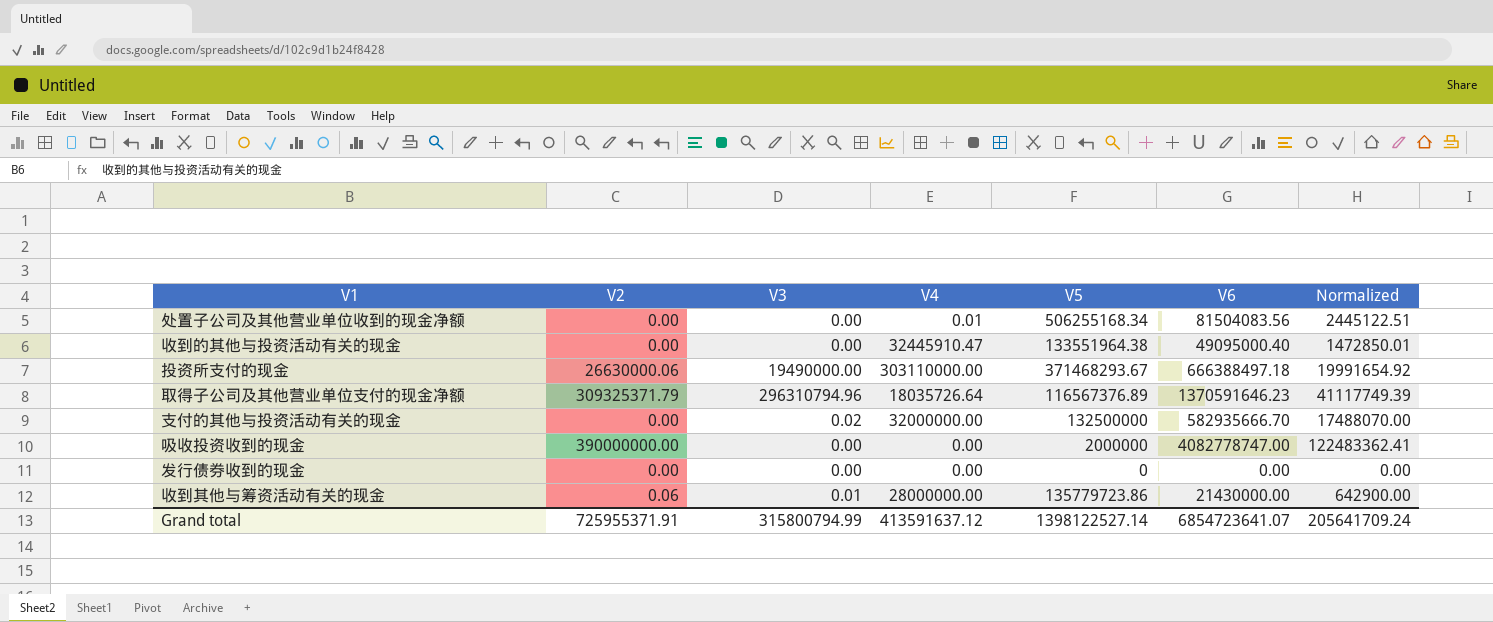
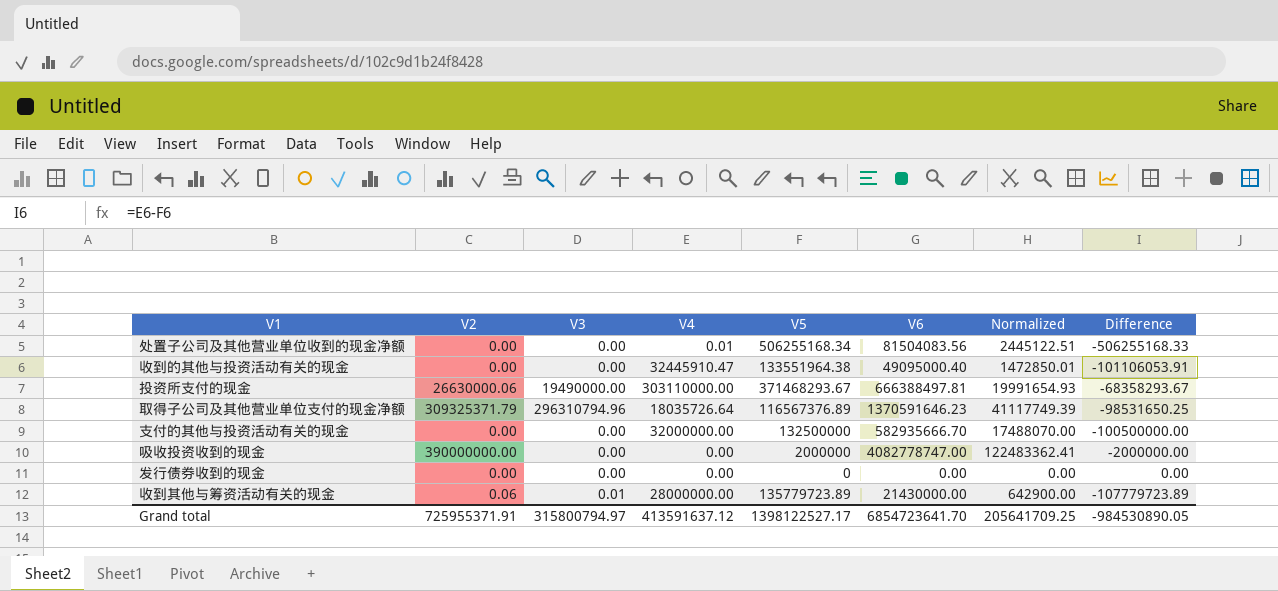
column Difference | formula: none -> [V4] - [V5]
投资所支付的现金 | V6: 666388497.18 -> 666388497.81
投资所支付的现金 | Normalized: 19991654.92 -> 19991654.93
支付的其他与投资活动有关的现金 | V3: 0.02 -> 0.00
收到其他与筹资活动有关的现金 | V5: 135779723.86 -> 135779723.89
Grand total | V3: 315800794.99 -> 315800794.97
Grand total | V5: 1398122527.14 -> 1398122527.17
Grand total | V6: 6854723641.07 -> 6854723641.70
Grand total | Normalized: 205641709.24 -> 205641709.25

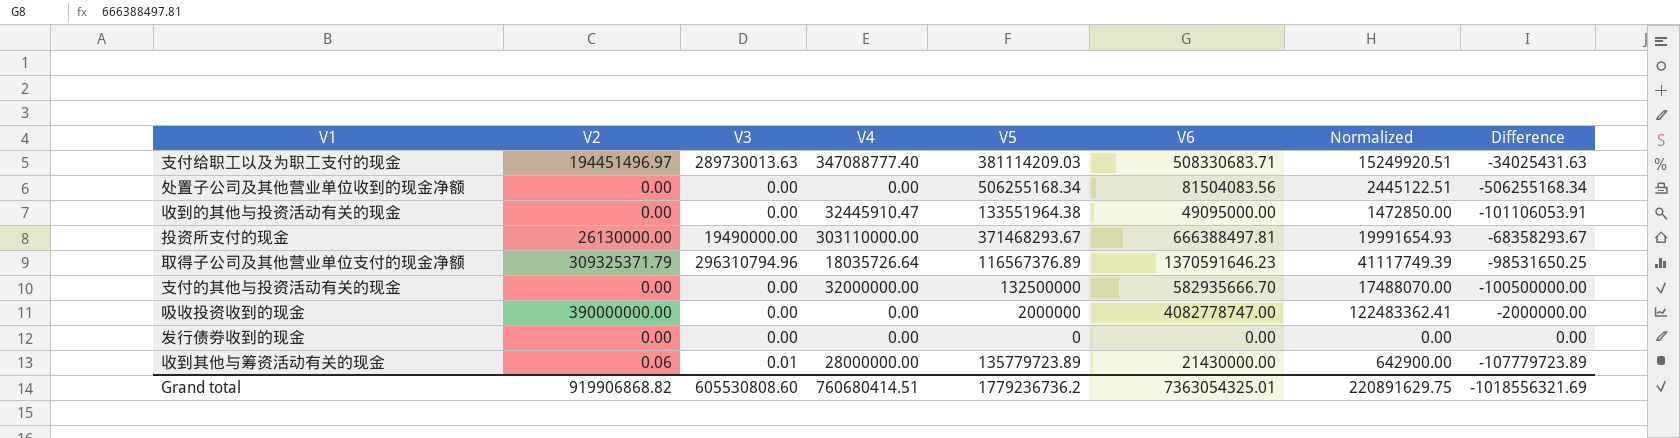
row 支付给职工以及为职工支付的现金: none -> 194451496.97 | 289730013.63 | 347088777.40 | 381114209.03 | 508330683.71 | 15249920.51 | -34025431.63
处置子公司及其他营业单位收到的现金净额 | V4: 0.01 -> 0.00
处置子公司及其他营业单位收到的现金净额 | Difference: -506255168.33 -> -506255168.34
收到的其他与投资活动有关的现金 | V6: 49095000.40 -> 49095000.00
收到的其他与投资活动有关的现金 | Normalized: 1472850.01 -> 1472850.00
投资所支付的现金 | V2: 26630000.06 -> 26130000.00
Grand total | V2: 725955371.91 -> 919906868.82
Grand total | V3: 315800794.97 -> 605530808.60
Grand total | V4: 413591637.12 -> 760680414.51
Grand total | V5: 1398122527.17 -> 1779236736.2
Grand total | V6: 6854723641.70 -> 7363054325.01
Grand total | Normalized: 205641709.25 -> 220891629.75
Grand total | Difference: -984530890.05 -> -1018556321.69

